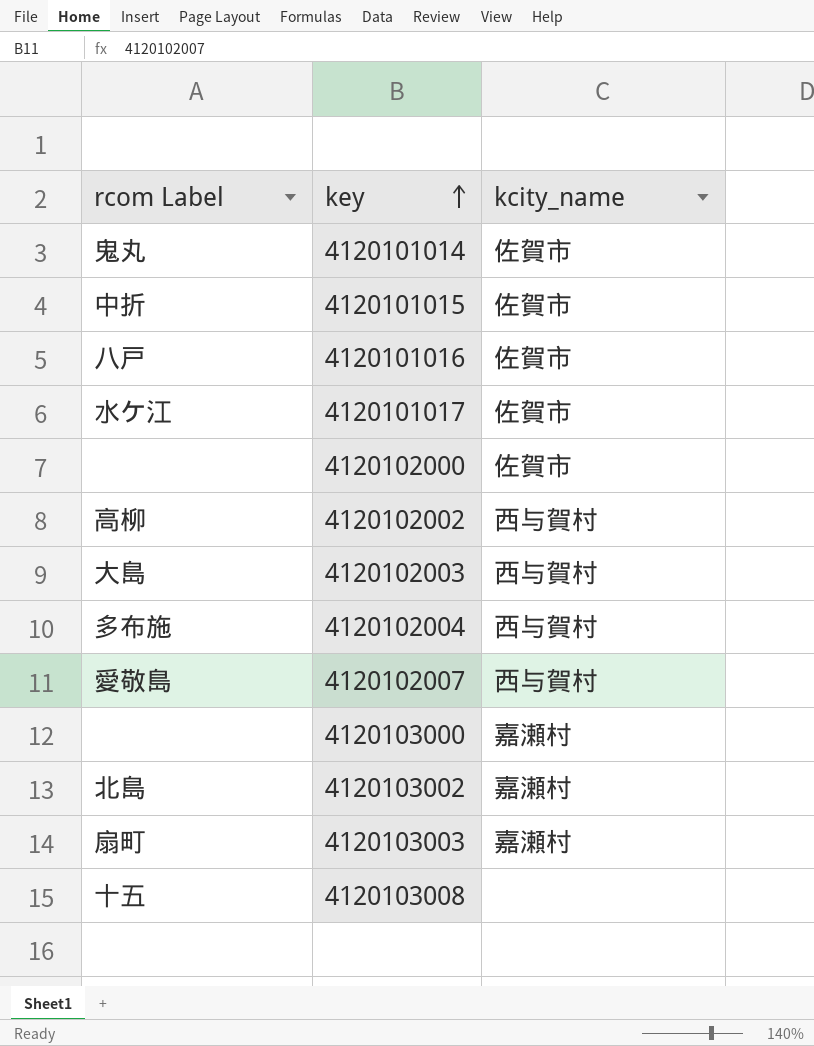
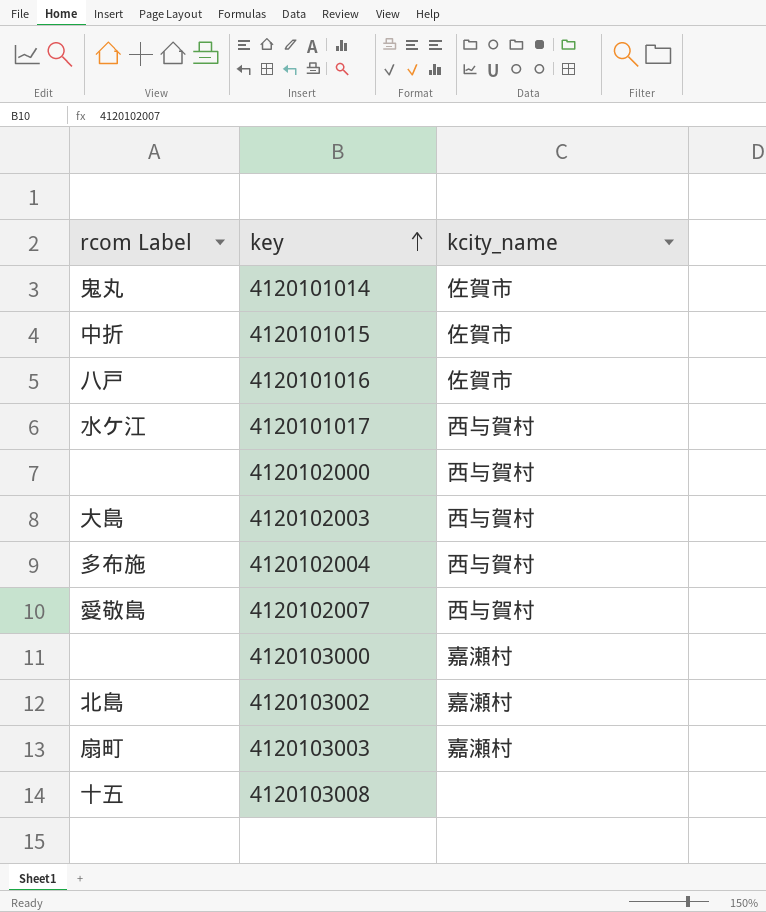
row 4120102002: 高柳 | 西与賀村 -> none
4120101017 | kcity_name: 佐賀市 -> 西与賀村
4120102000 | kcity_name: 佐賀市 -> 西与賀村

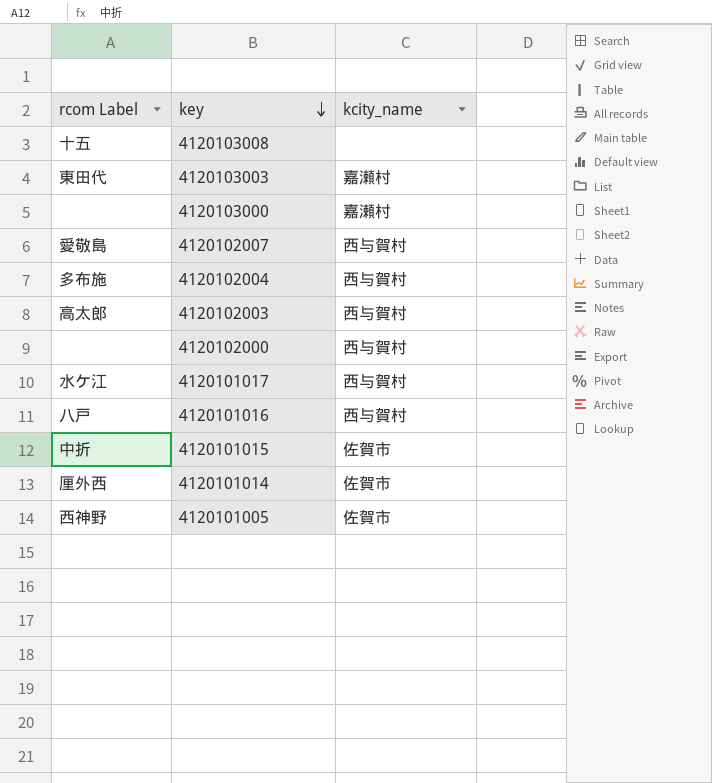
row order: key ascending -> key descending
row 4120103002: 北島 | 嘉瀬村 -> none
4120103003 | rcom Label: 扇町 -> 東田代
4120102003 | rcom Label: 大島 -> 高太郎
4120101016 | kcity_name: 佐賀市 -> 西与賀村
4120101014 | rcom Label: 鬼丸 -> 厘外西
row 4120101005: none -> 西神野 | 佐賀市

